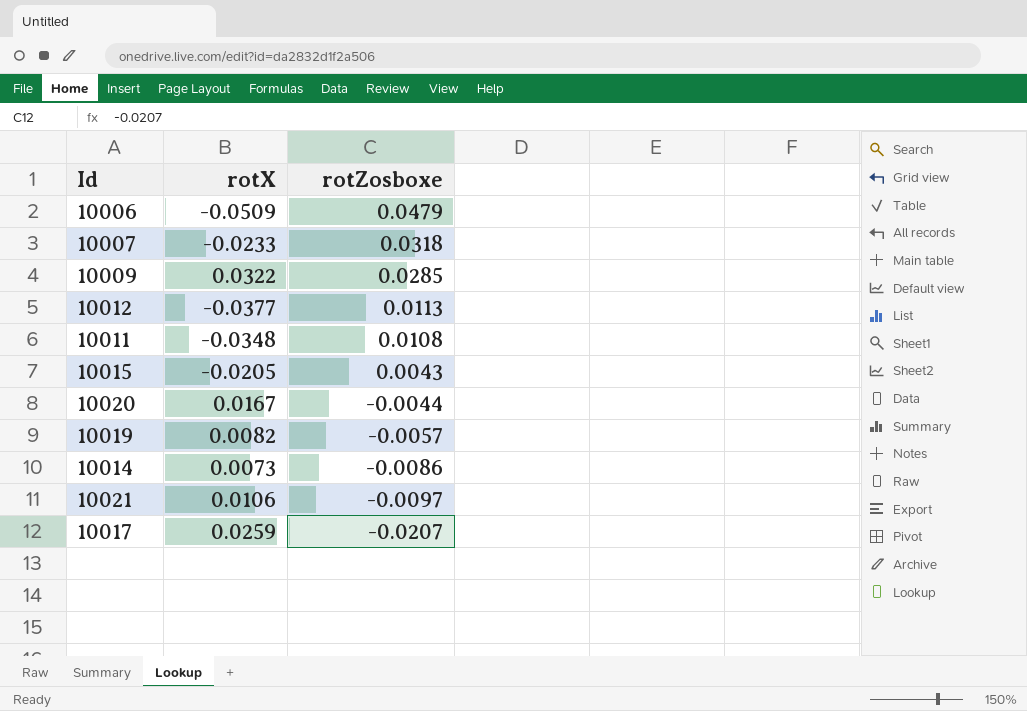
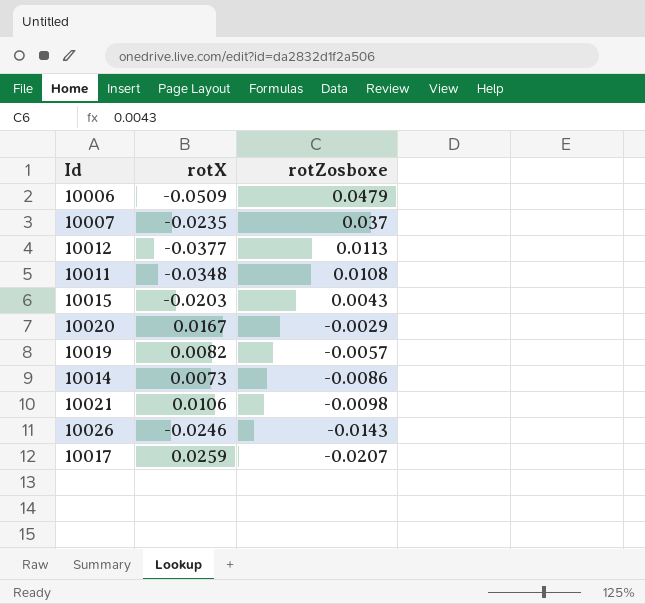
row 10009: 0.0322 | 0.0285 -> none
10007 | rotX: -0.0233 -> -0.0235
10007 | rotZosboxe: 0.0318 -> 0.037
10015 | rotX: -0.0205 -> -0.0203
10020 | rotZosboxe: -0.0044 -> -0.0029
10021 | rotZosboxe: -0.0097 -> -0.0098
row 10026: none -> -0.0246 | -0.0143

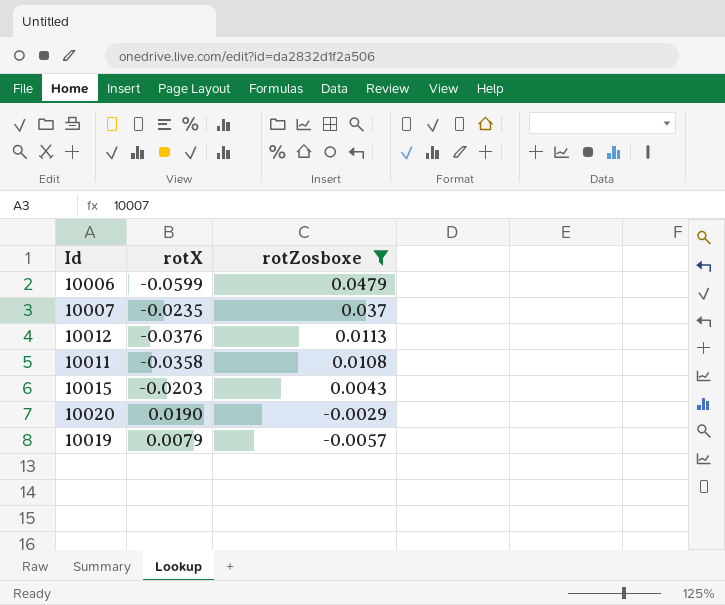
filter: none -> rotZosboxe >= -0.0057
10006 | rotX: -0.0509 -> -0.0599
10012 | rotX: -0.0377 -> -0.0376
10011 | rotX: -0.0348 -> -0.0358
10020 | rotX: 0.0167 -> 0.0190
10019 | rotX: 0.0082 -> 0.0079

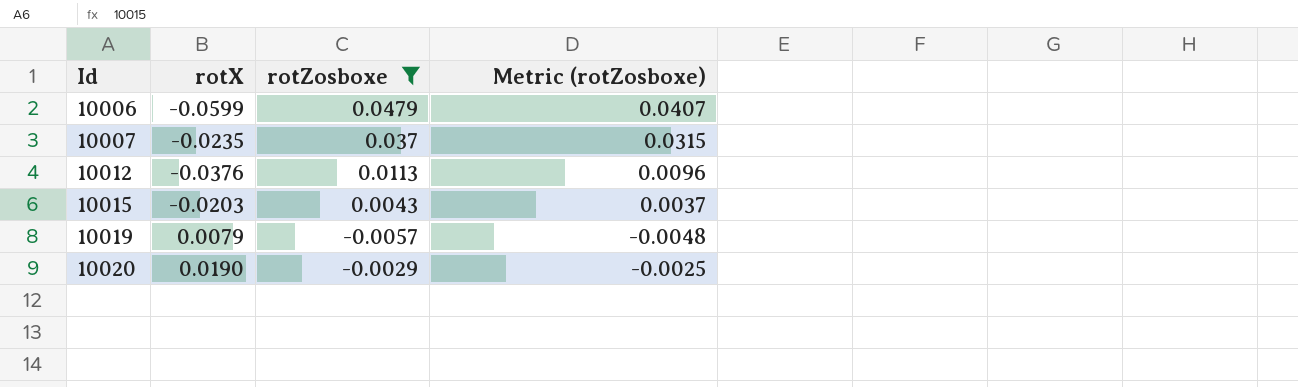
row order: rotZosboxe descending -> Id ascending
column Metric (rotZosboxe) | formula: none -> [rotZosboxe] * 0.85
row 10011: -0.0358 | 0.0108 -> none

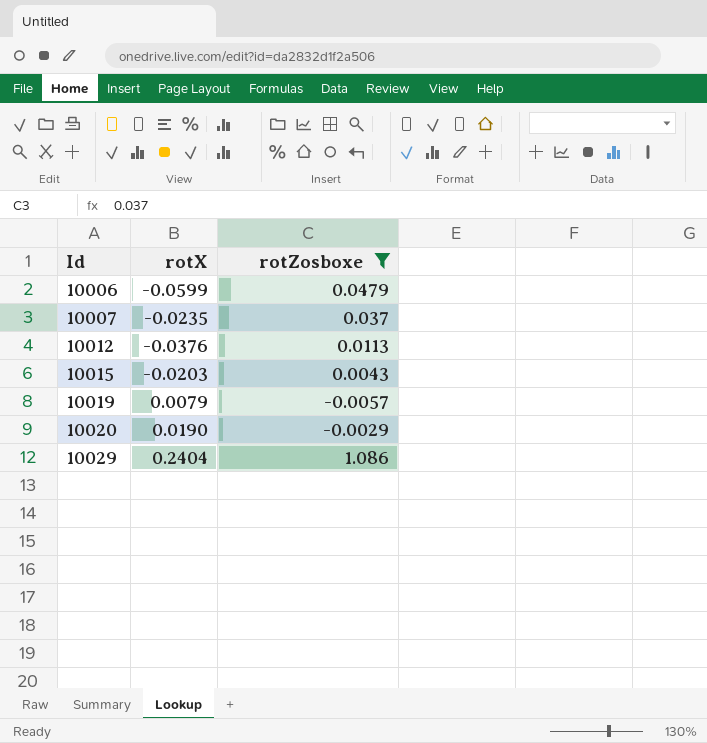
column Metric (rotZosboxe) | formula: [rotZosboxe] * 0.85 -> none
row 10029: none -> 0.2404 | 1.086

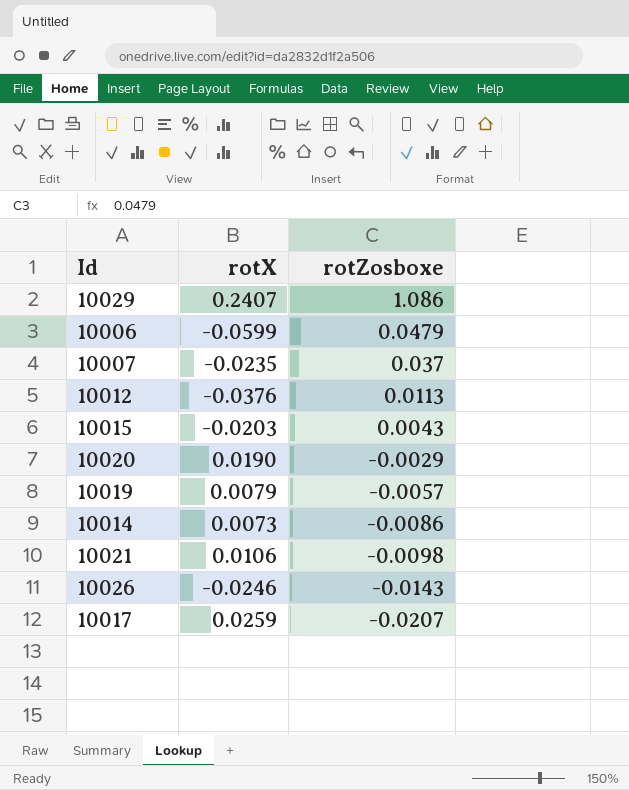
filter: rotZosboxe >= -0.0057 -> none
row order: Id ascending -> rotZosboxe descending
10029 | rotX: 0.2404 -> 0.2407

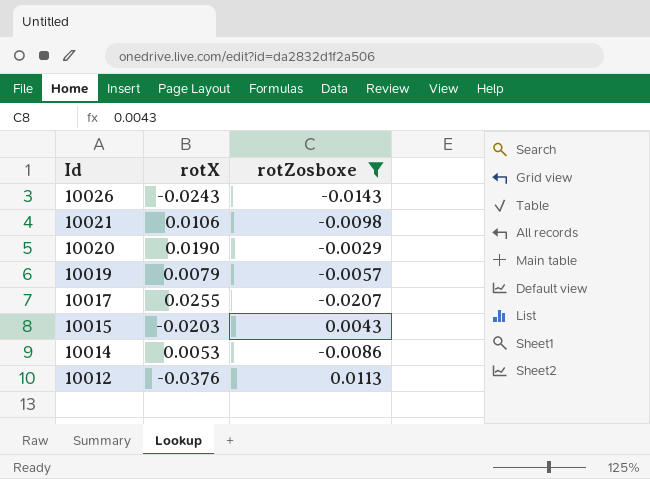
filter: none -> rotZosboxe <= 0.0113
row order: rotZosboxe descending -> Id descending
10026 | rotX: -0.0246 -> -0.0243
10017 | rotX: 0.0259 -> 0.0255
10014 | rotX: 0.0073 -> 0.0053

